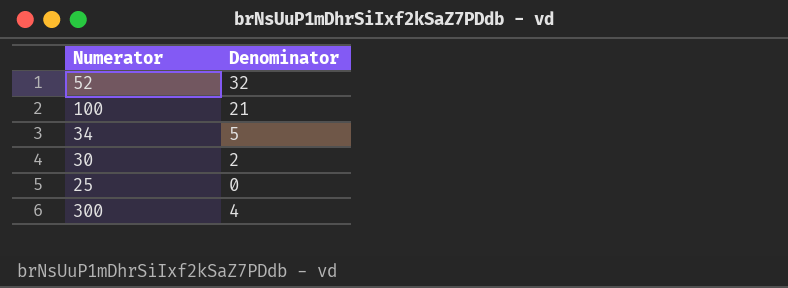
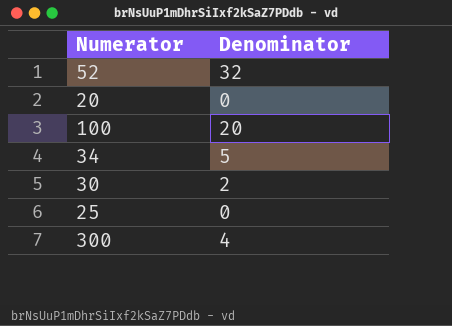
row 20: none -> 0
100 | Denominator: 21 -> 20

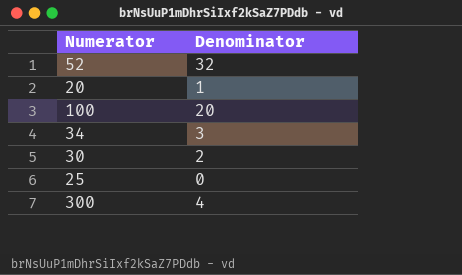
20 | Denominator: 0 -> 1
34 | Denominator: 5 -> 3

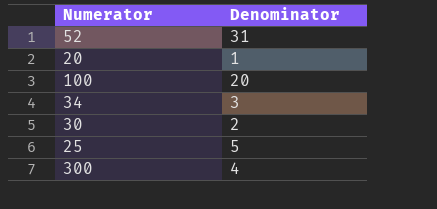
52 | Denominator: 32 -> 31
25 | Denominator: 0 -> 5

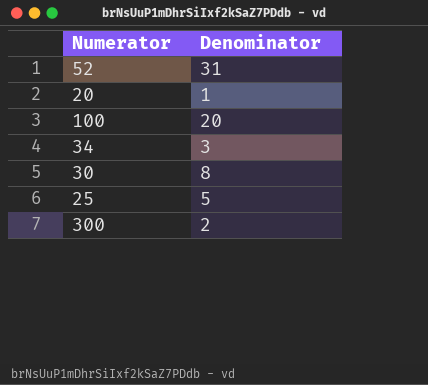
30 | Denominator: 2 -> 8
300 | Denominator: 4 -> 2

